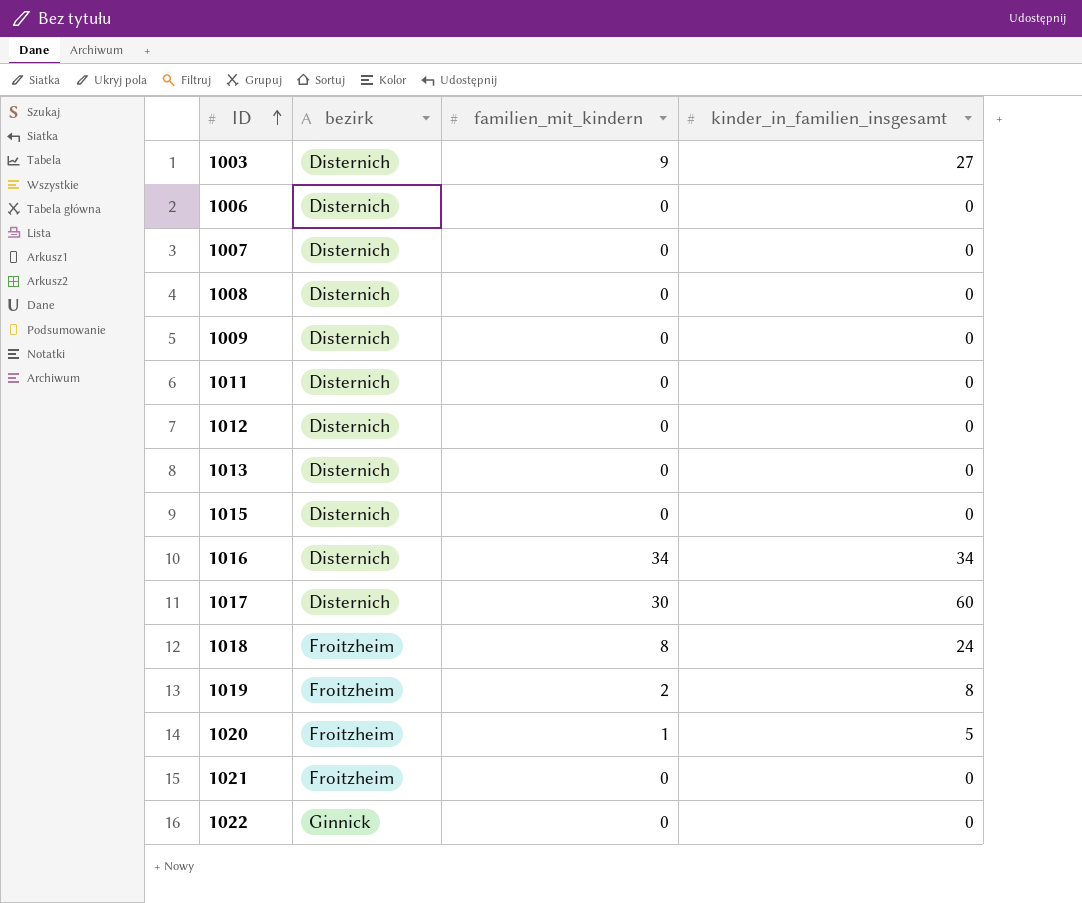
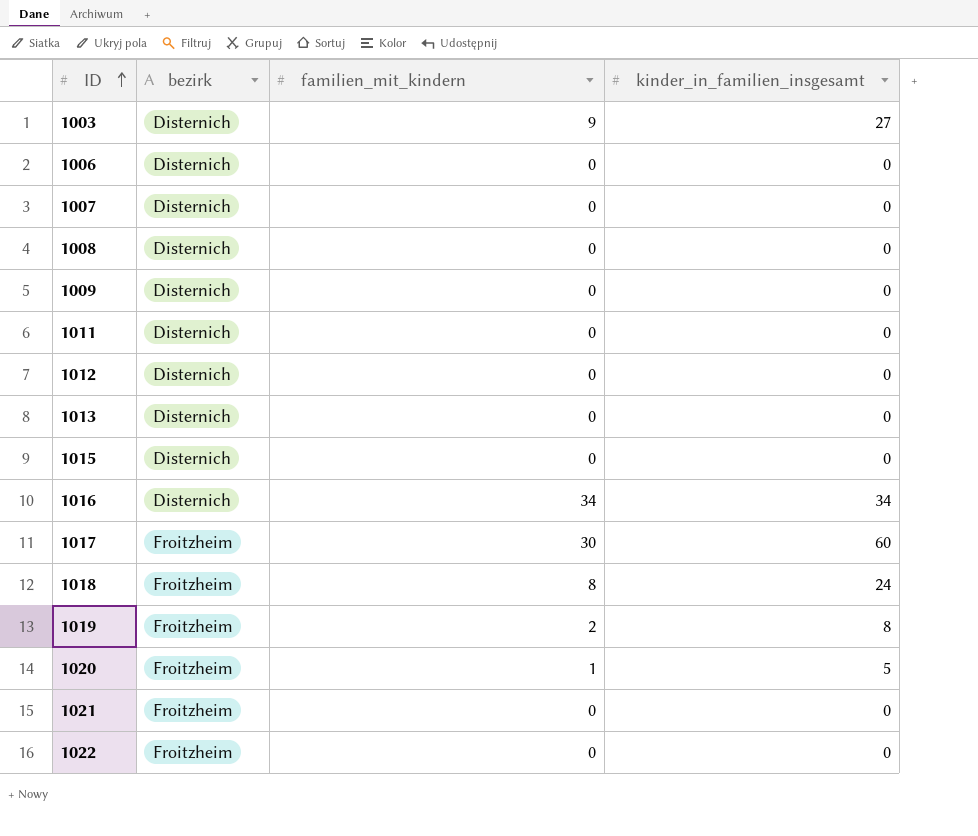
1017 | bezirk: Disternich -> Froitzheim
1022 | bezirk: Ginnick -> Froitzheim

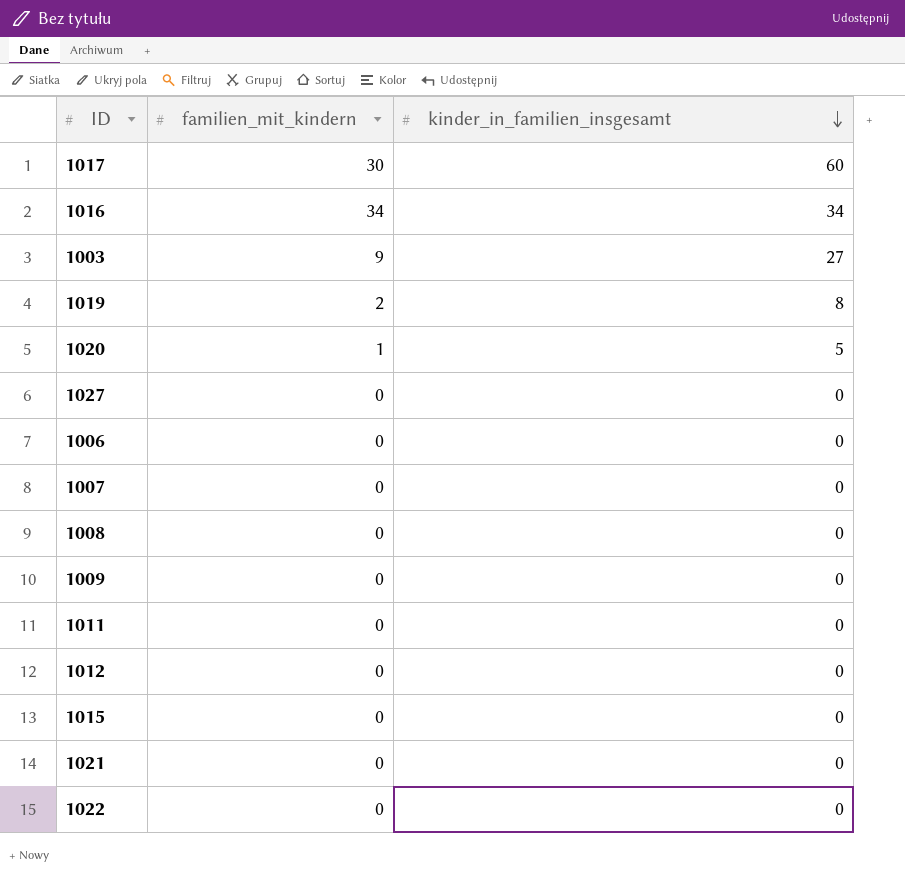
row order: ID ascending -> kinder_in_familien_insgesamt descending
column bezirk | position: 2 -> none
row 1013: Disternich | 0 | 0 -> none
row 1018: Froitzheim | 8 | 24 -> none
row 1027: none -> 0 | 0

